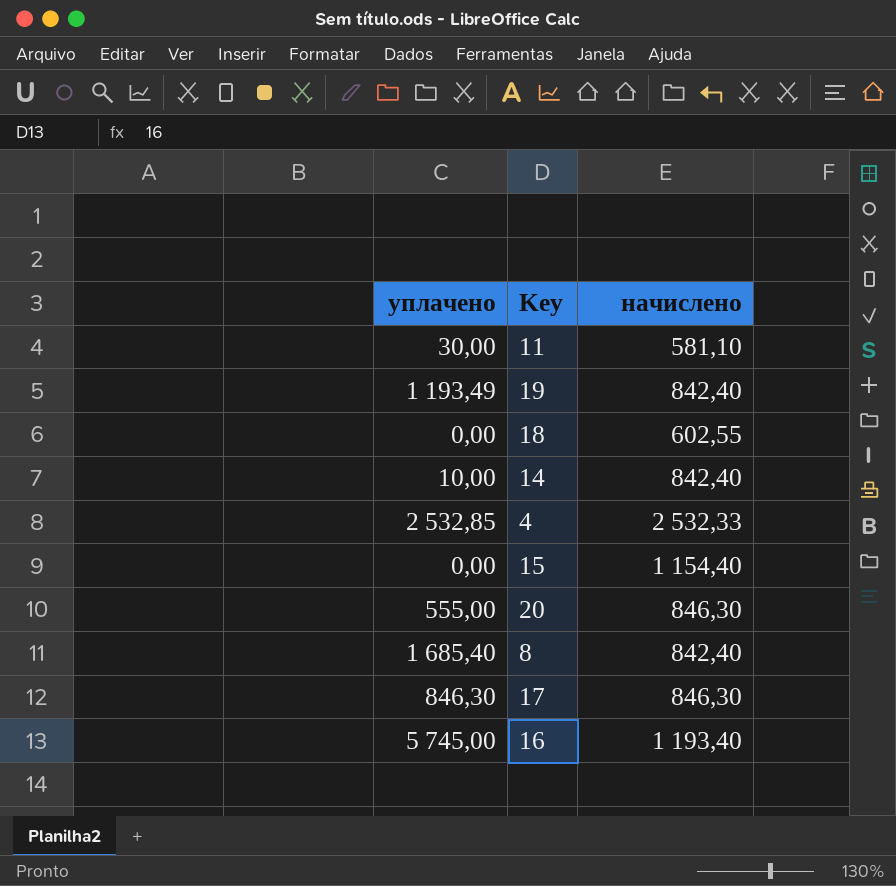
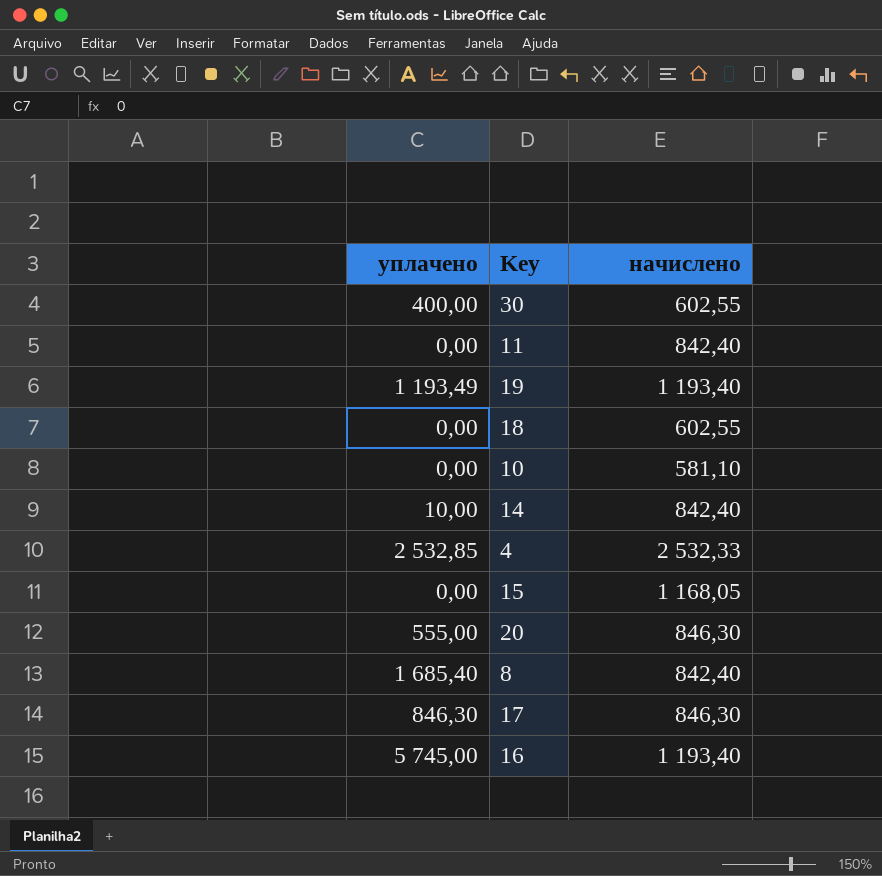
row 30: none -> 400,00 | 602,55
11 | уплачено: 30,00 -> 0,00
11 | начислено: 581,10 -> 842,40
19 | начислено: 842,40 -> 1 193,40
row 10: none -> 0,00 | 581,10
15 | начислено: 1 154,40 -> 1 168,05

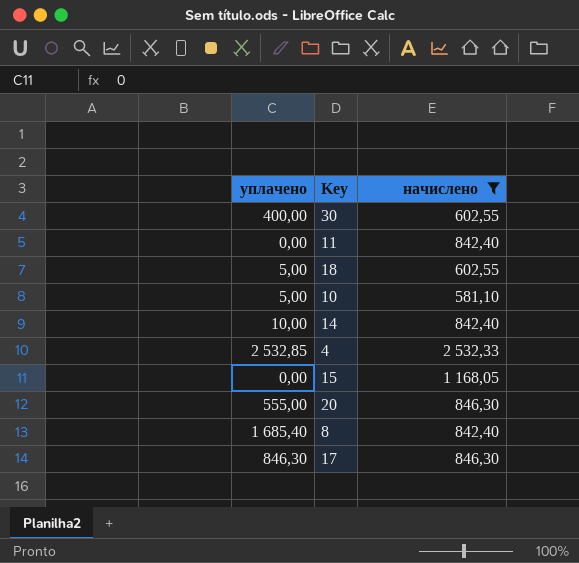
filter: none -> начислено != 1 193,40
18 | уплачено: 0,00 -> 5,00
10 | уплачено: 0,00 -> 5,00

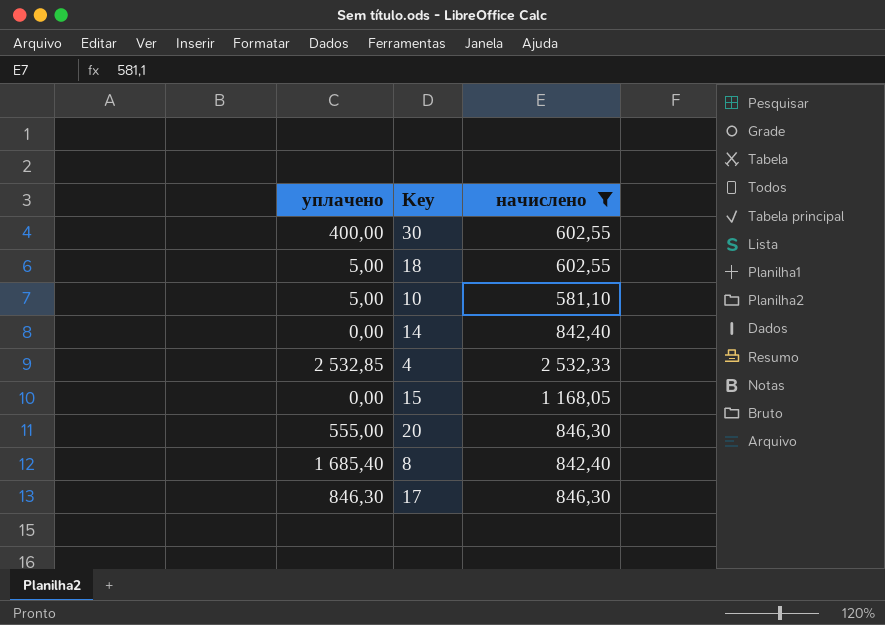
row 11: 0,00 | 842,40 -> none
14 | уплачено: 10,00 -> 0,00

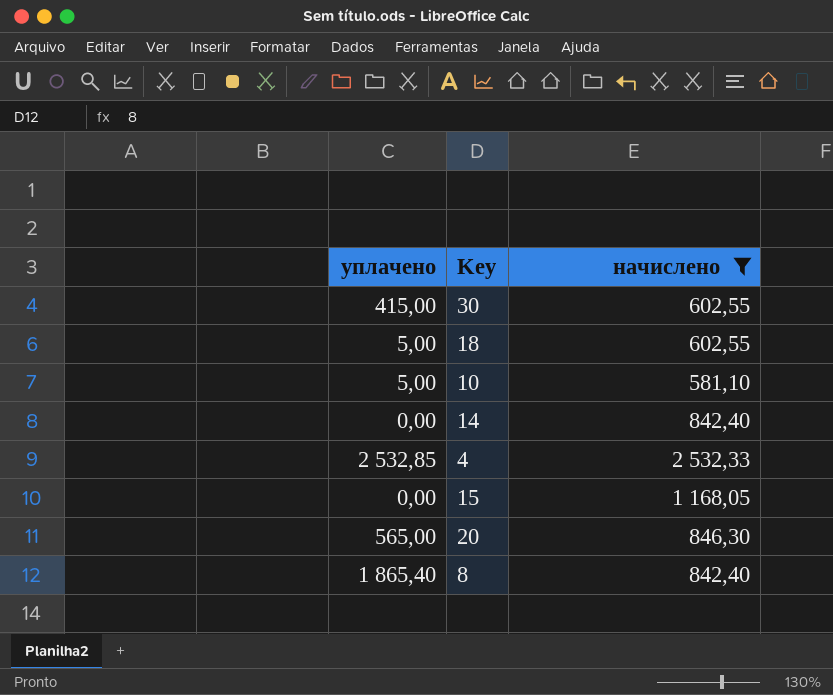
row 17: 846,30 | 846,30 -> none
30 | уплачено: 400,00 -> 415,00
20 | уплачено: 555,00 -> 565,00
8 | уплачено: 1 685,40 -> 1 865,40

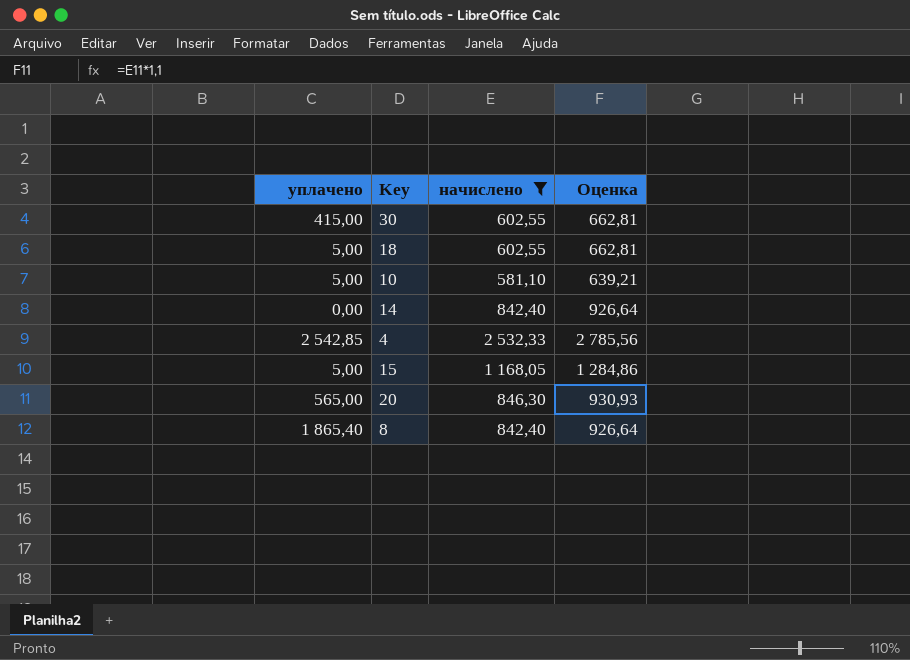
column Оценка | formula: none -> [начислено] * 1,1
4 | уплачено: 2 532,85 -> 2 542,85
15 | уплачено: 0,00 -> 5,00

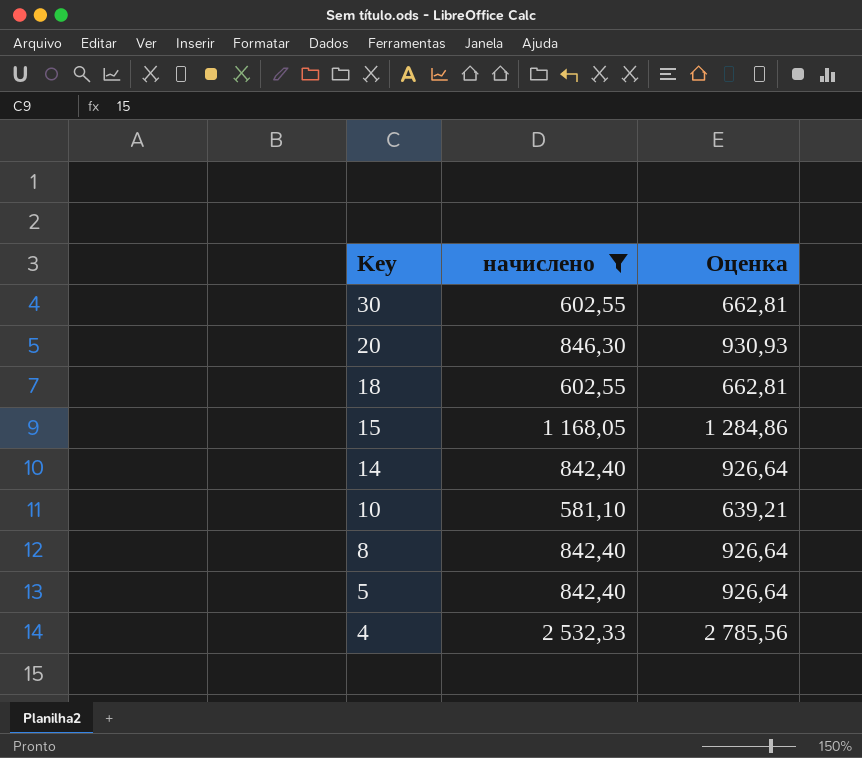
row order: none -> Key descending
column уплачено | position: 1 -> none
row 5: none -> 842,40 | 926,64

